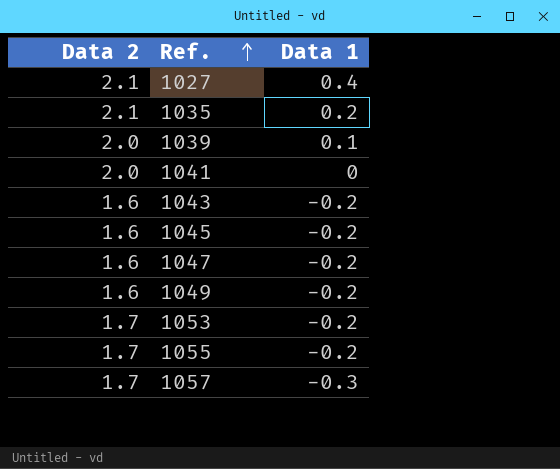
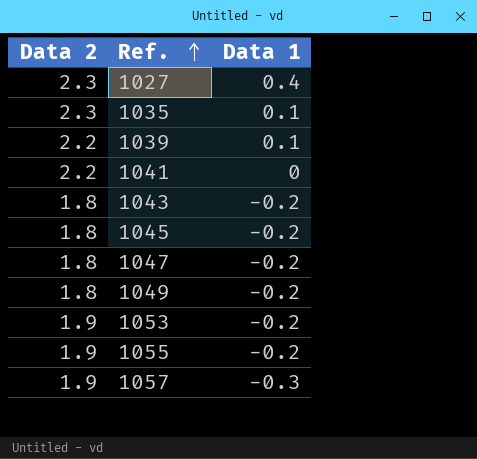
1027 | Data 2: 2.1 -> 2.3
1035 | Data 2: 2.1 -> 2.3
1035 | Data 1: 0.2 -> 0.1
1039 | Data 2: 2.0 -> 2.2
1041 | Data 2: 2.0 -> 2.2
1043 | Data 2: 1.6 -> 1.8
1045 | Data 2: 1.6 -> 1.8
1047 | Data 2: 1.6 -> 1.8
1049 | Data 2: 1.6 -> 1.8
1053 | Data 2: 1.7 -> 1.9
1055 | Data 2: 1.7 -> 1.9
1057 | Data 2: 1.7 -> 1.9

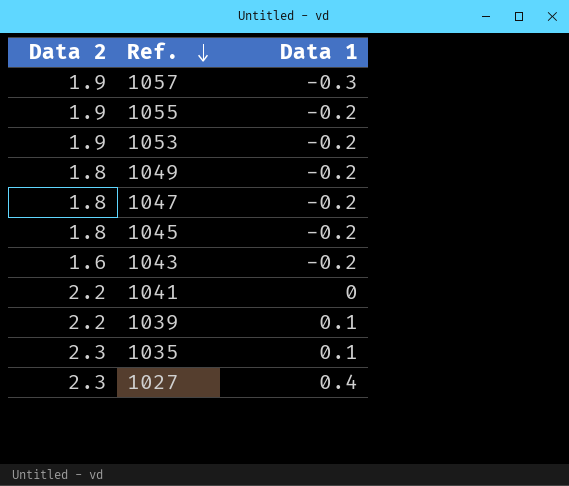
row order: Ref. ascending -> Ref. descending
1043 | Data 2: 1.8 -> 1.6

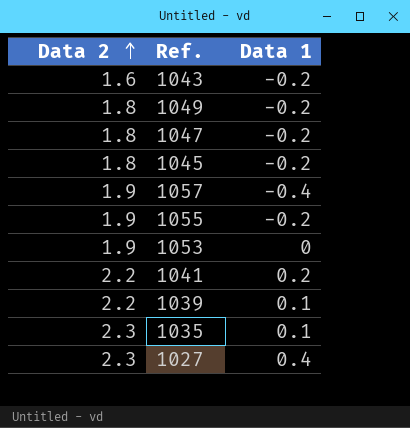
row order: Ref. descending -> Data 2 ascending
1057 | Data 1: -0.3 -> -0.4
1053 | Data 1: -0.2 -> 0
1041 | Data 1: 0 -> 0.2

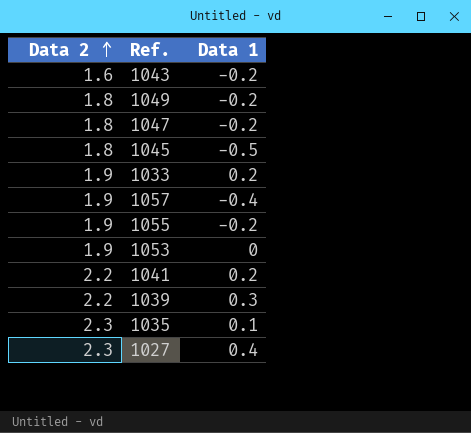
1045 | Data 1: -0.2 -> -0.5
row 1033: none -> 1.9 | 0.2
1039 | Data 1: 0.1 -> 0.3

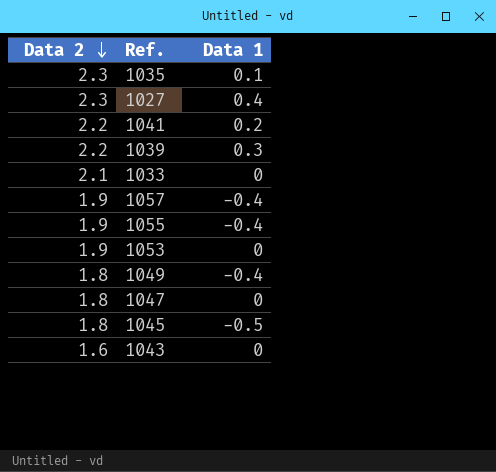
row order: Data 2 ascending -> Data 2 descending
1033 | Data 2: 1.9 -> 2.1
1033 | Data 1: 0.2 -> 0
1055 | Data 1: -0.2 -> -0.4
1049 | Data 1: -0.2 -> -0.4
1047 | Data 1: -0.2 -> 0
1043 | Data 1: -0.2 -> 0

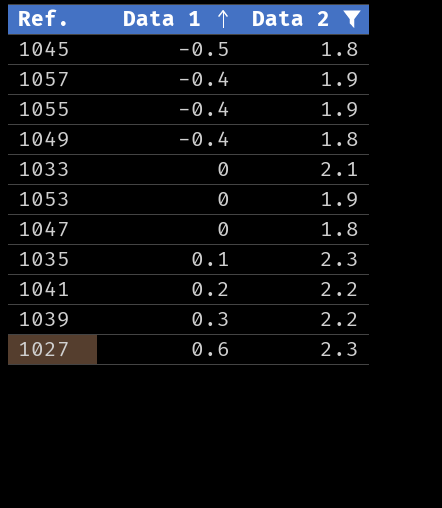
filter: none -> Data 2 != 1.6
row order: Data 2 descending -> Data 1 ascending
column Data 2 | position: 1 -> 3
1027 | Data 1: 0.4 -> 0.6

